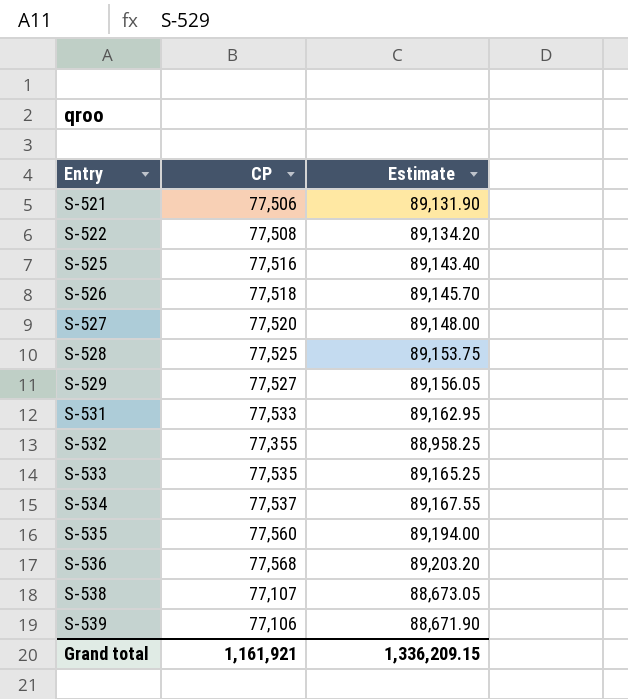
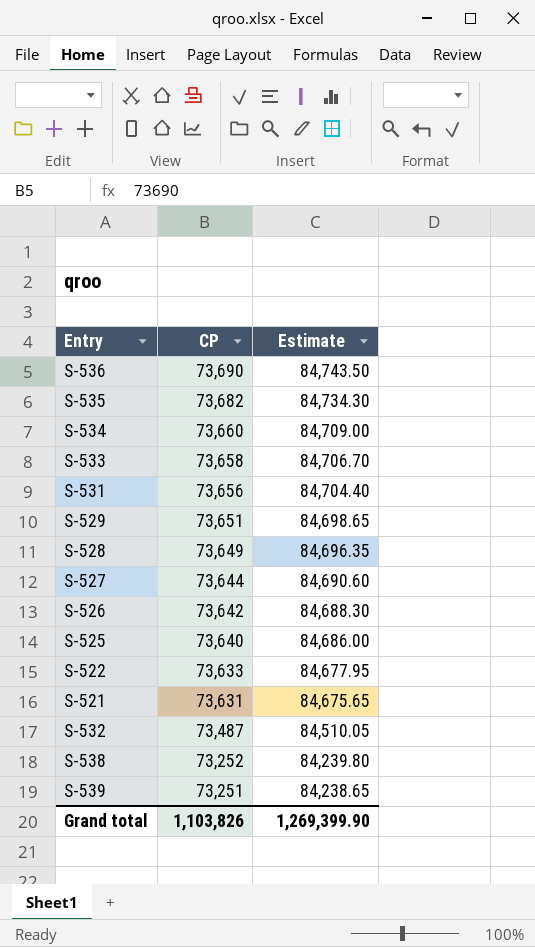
row order: Entry ascending -> CP descending
S-536 | CP: 77,568 -> 73,690
S-536 | Estimate: 89,203.20 -> 84,743.50
S-535 | CP: 77,560 -> 73,682
S-535 | Estimate: 89,194.00 -> 84,734.30
S-534 | CP: 77,537 -> 73,660
S-534 | Estimate: 89,167.55 -> 84,709.00
S-533 | CP: 77,535 -> 73,658
S-533 | Estimate: 89,165.25 -> 84,706.70
S-531 | CP: 77,533 -> 73,656
S-531 | Estimate: 89,162.95 -> 84,704.40
S-529 | CP: 77,527 -> 73,651
S-529 | Estimate: 89,156.05 -> 84,698.65
S-528 | CP: 77,525 -> 73,649
S-528 | Estimate: 89,153.75 -> 84,696.35
S-527 | CP: 77,520 -> 73,644
S-527 | Estimate: 89,148.00 -> 84,690.60
S-526 | CP: 77,518 -> 73,642
S-526 | Estimate: 89,145.70 -> 84,688.30
S-525 | CP: 77,516 -> 73,640
S-525 | Estimate: 89,143.40 -> 84,686.00
S-522 | CP: 77,508 -> 73,633
S-522 | Estimate: 89,134.20 -> 84,677.95
S-521 | CP: 77,506 -> 73,631
S-521 | Estimate: 89,131.90 -> 84,675.65
S-532 | CP: 77,355 -> 73,487
S-532 | Estimate: 88,958.25 -> 84,510.05
S-538 | CP: 77,107 -> 73,252
S-538 | Estimate: 88,673.05 -> 84,239.80
S-539 | CP: 77,106 -> 73,251
S-539 | Estimate: 88,671.90 -> 84,238.65
Grand total | CP: 1,161,921 -> 1,103,826
Grand total | Estimate: 1,336,209.15 -> 1,269,399.90

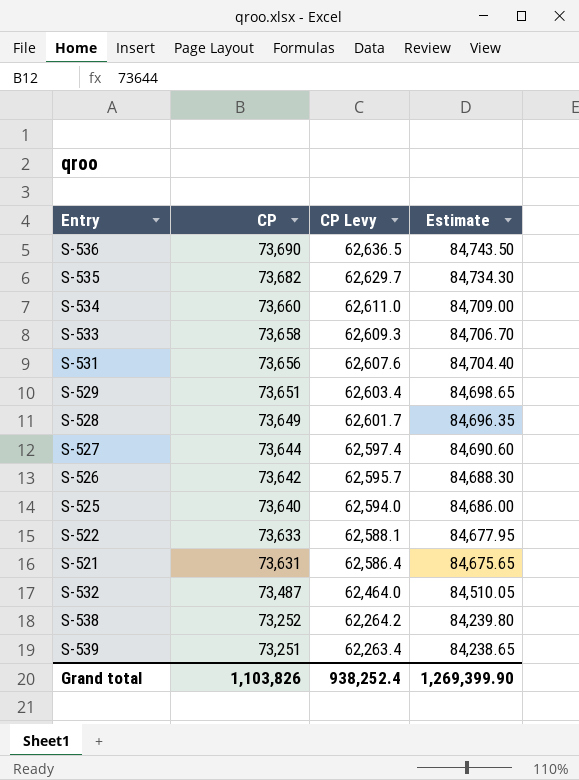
column CP Levy | formula: none -> [CP] * 0.85

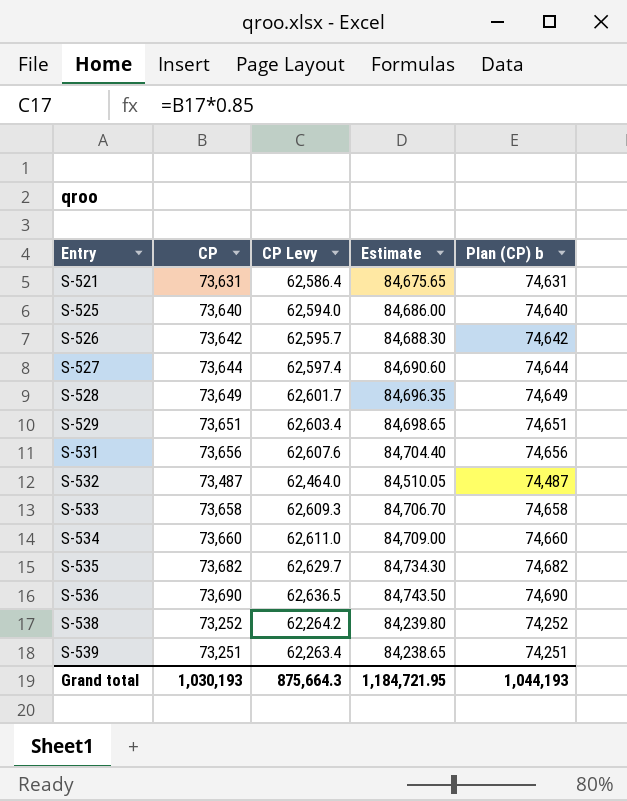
row order: CP descending -> Entry ascending
column Plan (CP) b | formula: none -> [CP] + 1000
row S-522: 73,633 | 62,588.1 | 84,677.95 -> none
Grand total | CP: 1,103,826 -> 1,030,193
Grand total | CP Levy: 938,252.4 -> 875,664.3
Grand total | Estimate: 1,269,399.90 -> 1,184,721.95

